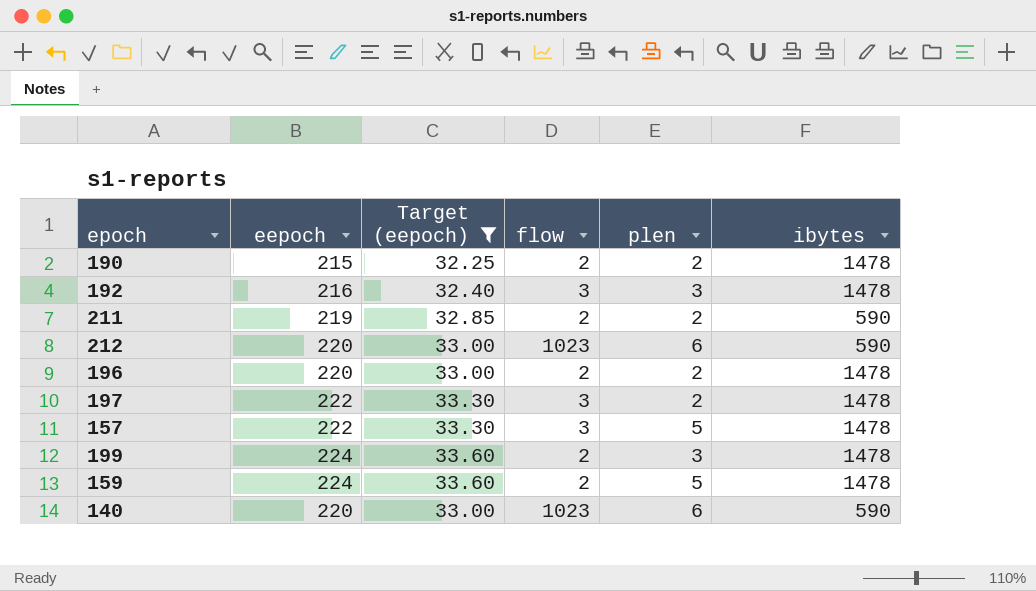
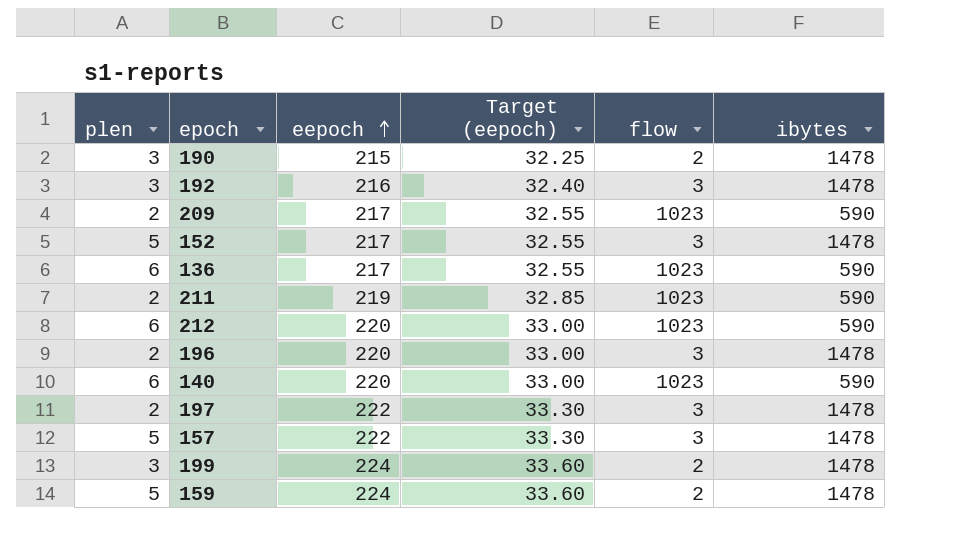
filter: Target (eepoch) != 32.55 -> none
row order: none -> eepoch ascending
column plen | position: 5 -> 1
190 | plen: 2 -> 3
211 | flow: 2 -> 1023
196 | flow: 2 -> 3

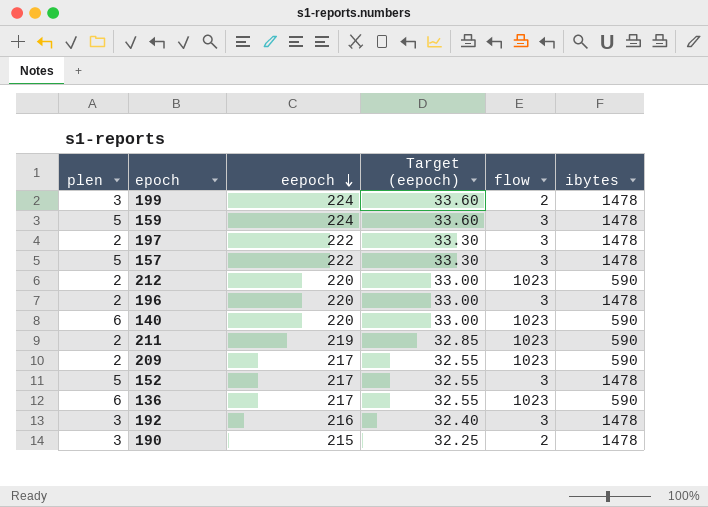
row order: eepoch ascending -> eepoch descending
159 | flow: 2 -> 3
212 | plen: 6 -> 2

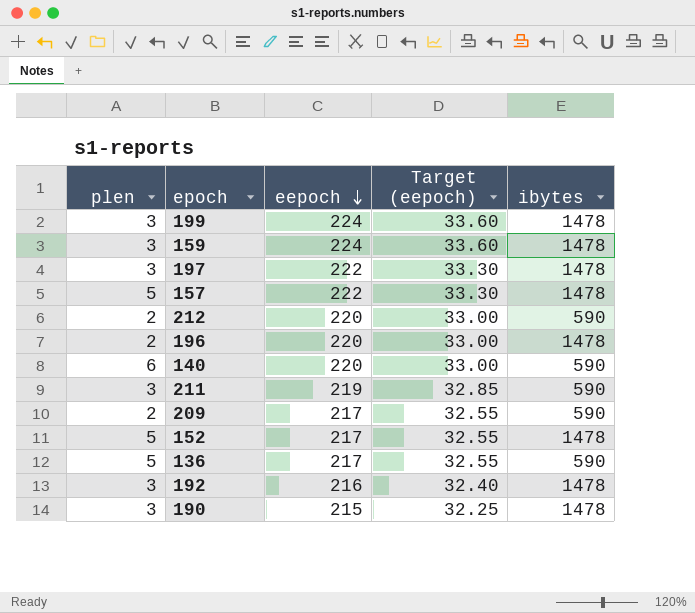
column flow | position: 5 -> none
159 | plen: 5 -> 3
197 | plen: 2 -> 3
211 | plen: 2 -> 3
136 | plen: 6 -> 5

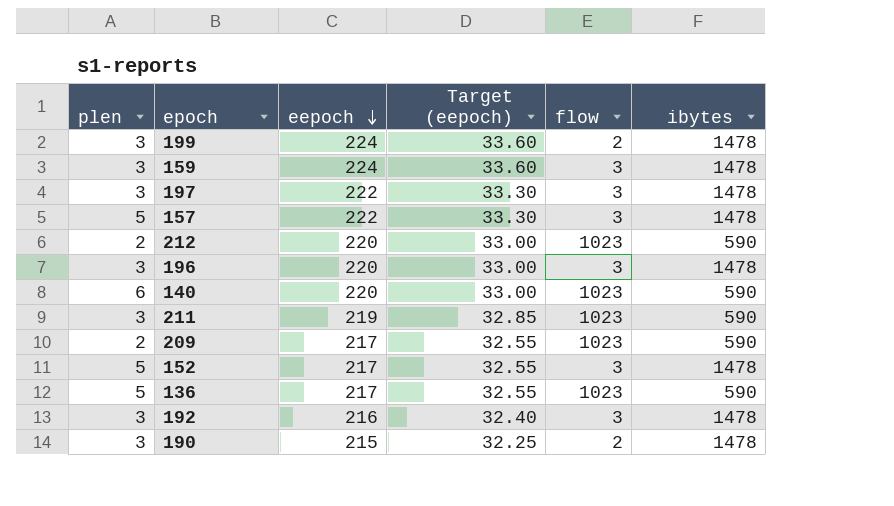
column flow | position: none -> 5
196 | plen: 2 -> 3

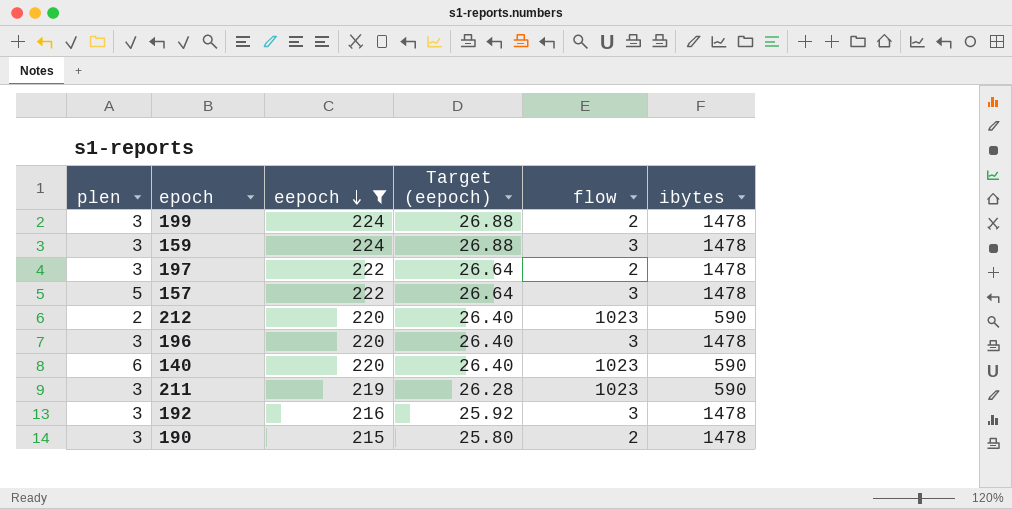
filter: none -> eepoch != 217
column Target (eepoch) | formula: [eepoch] * 0.15 -> [eepoch] * 0.12
197 | flow: 3 -> 2

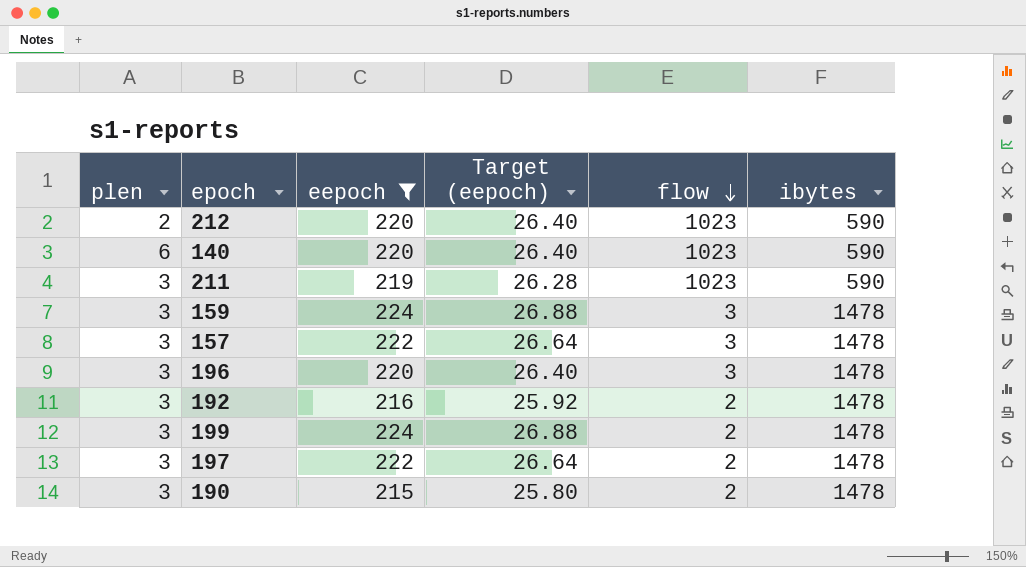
row order: eepoch descending -> flow descending
157 | plen: 5 -> 3
192 | flow: 3 -> 2

